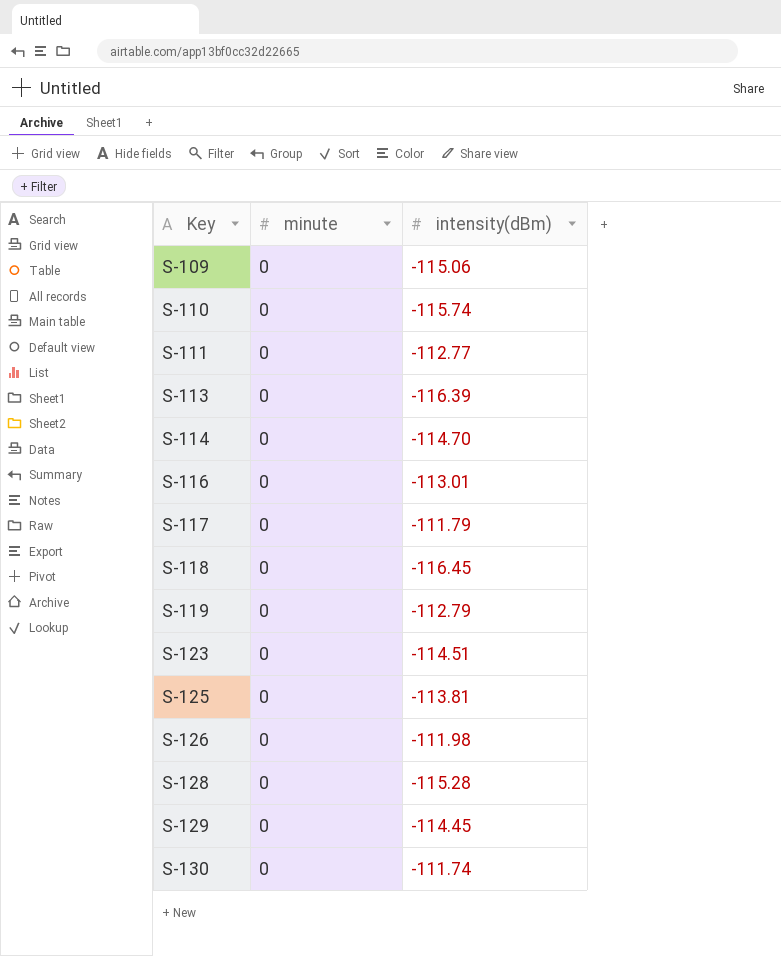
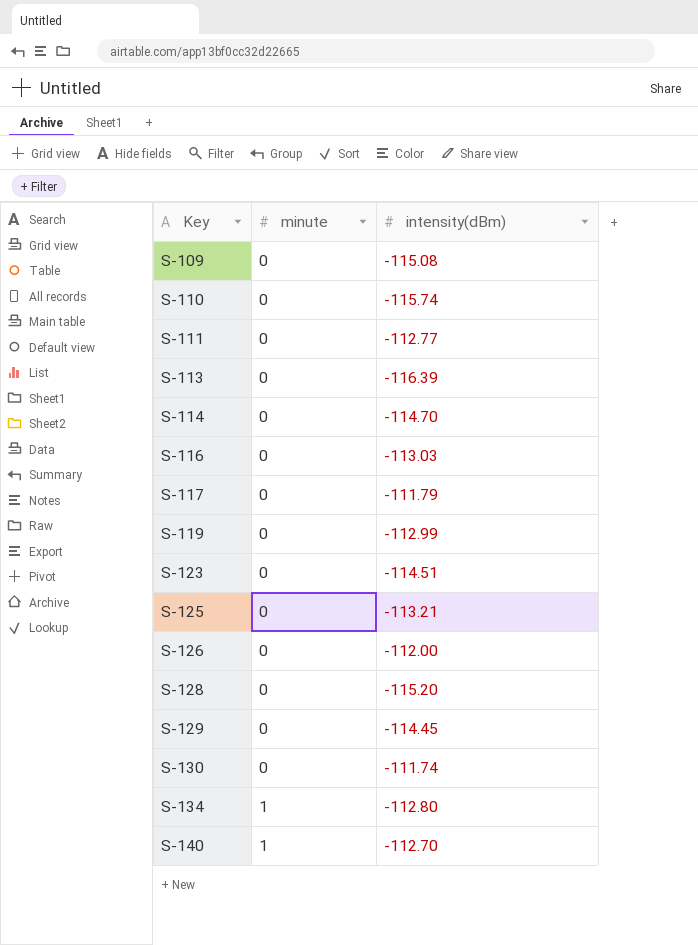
row S-118: 0 | -116.45 -> none
S-109 | intensity(dBm): -115.06 -> -115.08
S-116 | intensity(dBm): -113.01 -> -113.03
S-119 | intensity(dBm): -112.79 -> -112.99
S-125 | intensity(dBm): -113.81 -> -113.21
S-126 | intensity(dBm): -111.98 -> -112.00
S-128 | intensity(dBm): -115.28 -> -115.20
row S-134: none -> 1 | -112.80
row S-140: none -> 1 | -112.70

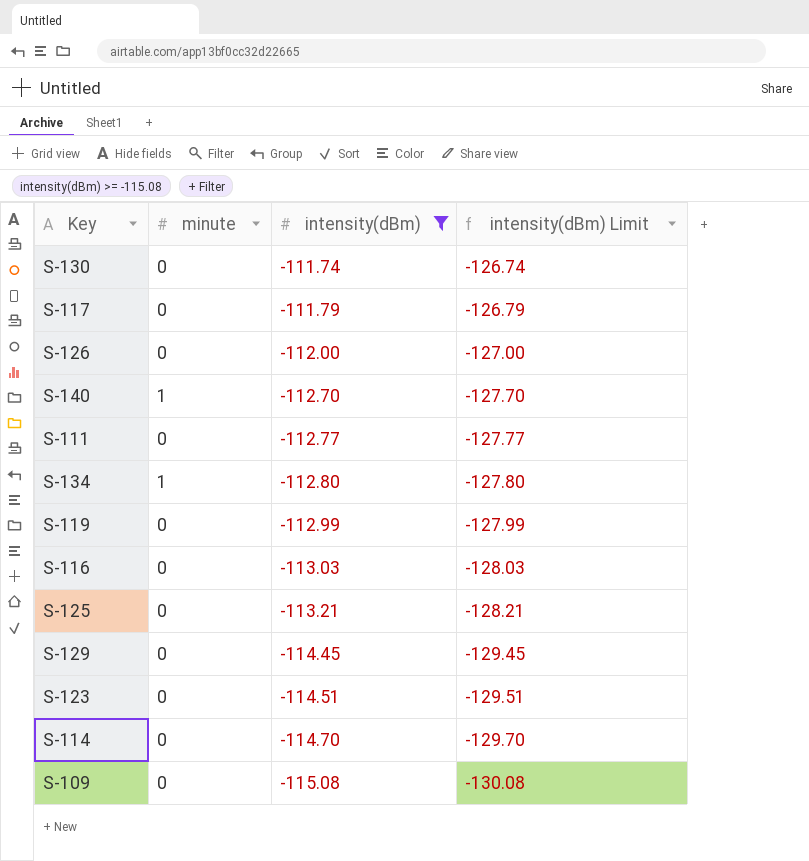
filter: none -> intensity(dBm) >= -115.08
row order: Key ascending -> intensity(dBm) descending
column intensity(dBm) Limit | formula: none -> [intensity(dBm)] - 15

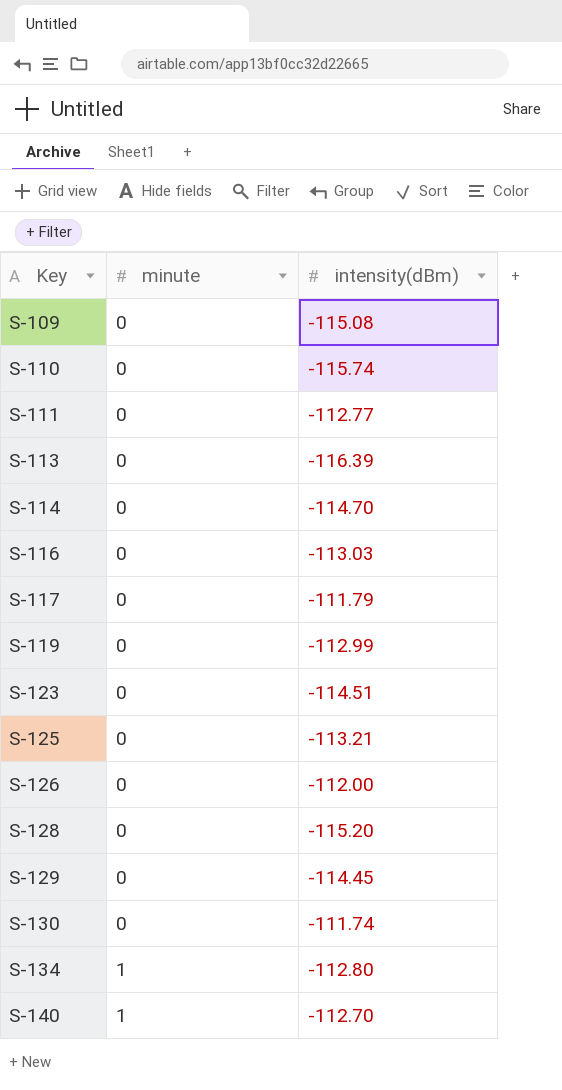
filter: intensity(dBm) >= -115.08 -> none
row order: intensity(dBm) descending -> Key ascending
column intensity(dBm) Limit | formula: [intensity(dBm)] - 15 -> none

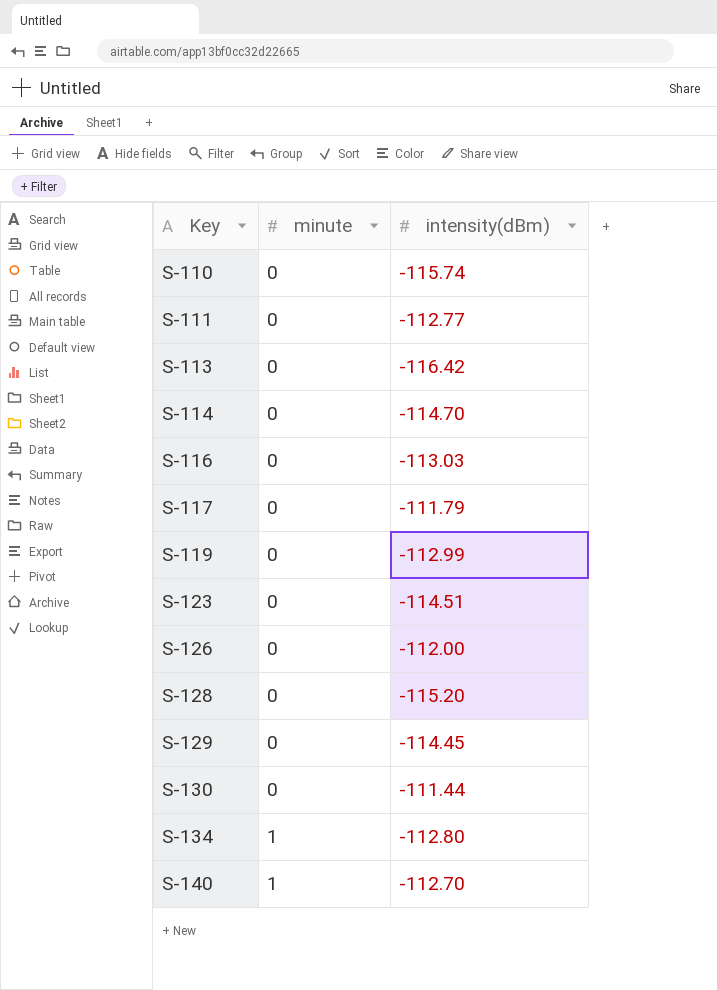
row S-109: 0 | -115.08 -> none
row S-125: 0 | -113.21 -> none
S-113 | intensity(dBm): -116.39 -> -116.42
S-130 | intensity(dBm): -111.74 -> -111.44

